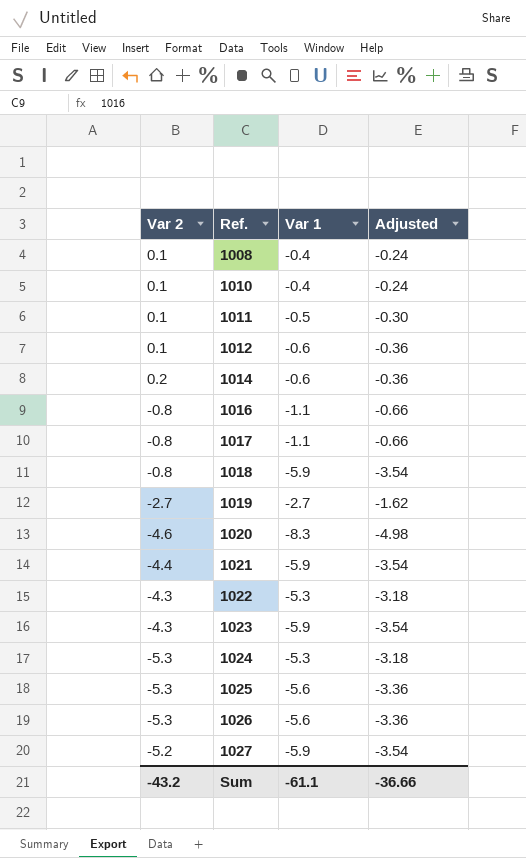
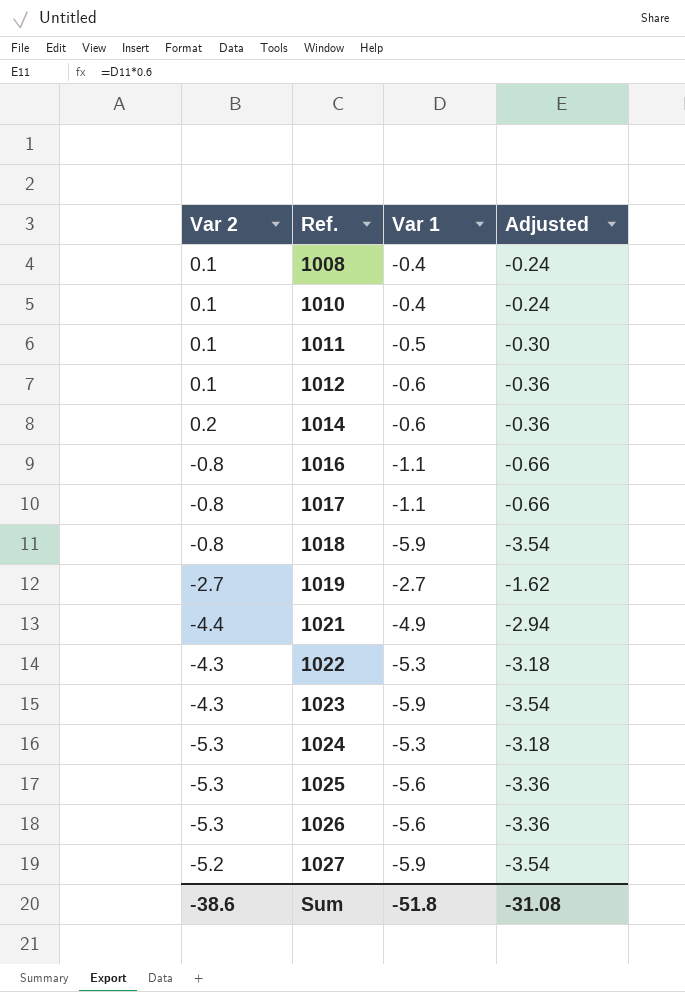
row 1020: -4.6 | -8.3 | -4.98 -> none
1021 | Var 1: -5.9 -> -4.9
1021 | Adjusted: -3.54 -> -2.94
Sum | Var 2: -43.2 -> -38.6
Sum | Var 1: -61.1 -> -51.8
Sum | Adjusted: -36.66 -> -31.08

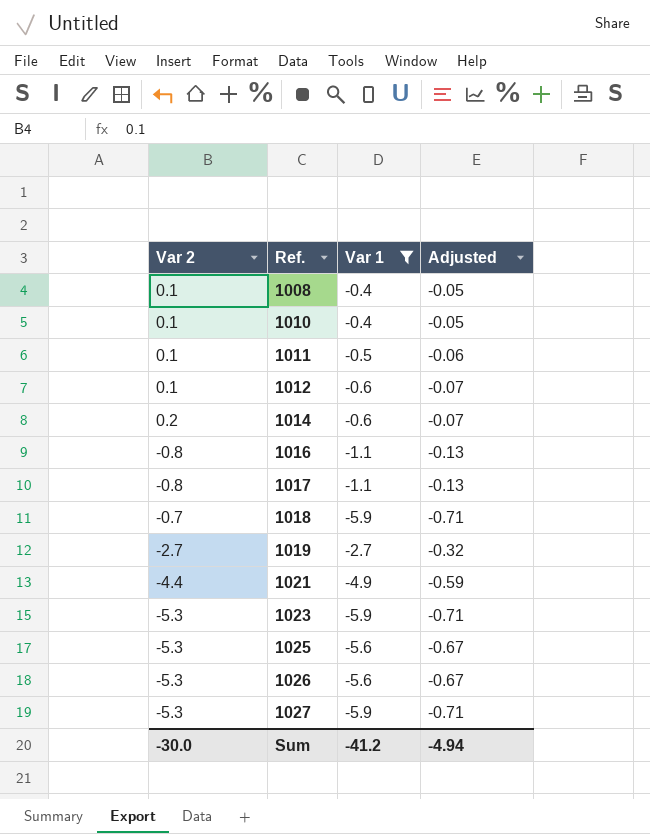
filter: none -> Var 1 != -5.3
column Adjusted | formula: [Var 1] * 0.6 -> [Var 1] * 0.12
1018 | Var 2: -0.8 -> -0.7
1023 | Var 2: -4.3 -> -5.3
1027 | Var 2: -5.2 -> -5.3
Sum | Var 2: -38.6 -> -30.0
Sum | Var 1: -51.8 -> -41.2
Sum | Adjusted: -31.08 -> -4.94

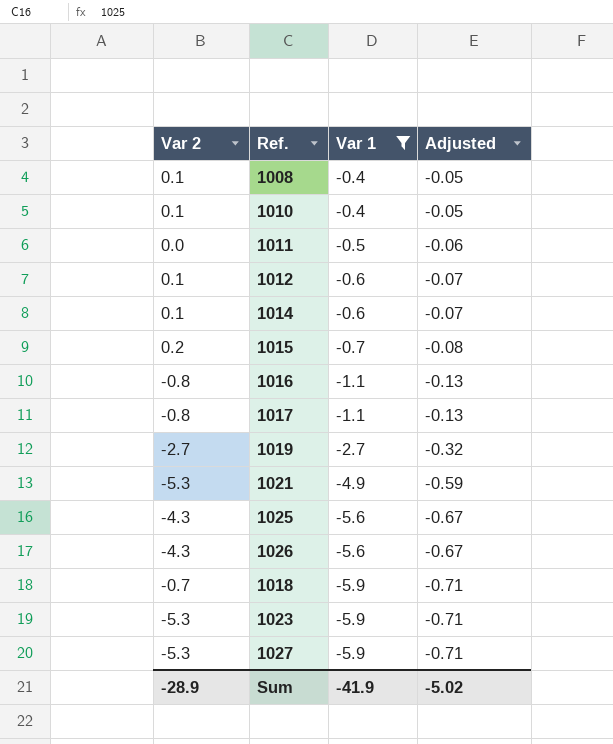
row order: Ref. ascending -> Var 1 descending
1011 | Var 2: 0.1 -> 0.0
1014 | Var 2: 0.2 -> 0.1
row 1015: none -> 0.2 | -0.7 | -0.08
1021 | Var 2: -4.4 -> -5.3
1025 | Var 2: -5.3 -> -4.3
1026 | Var 2: -5.3 -> -4.3
Sum | Var 2: -30.0 -> -28.9
Sum | Var 1: -41.2 -> -41.9
Sum | Adjusted: -4.94 -> -5.02

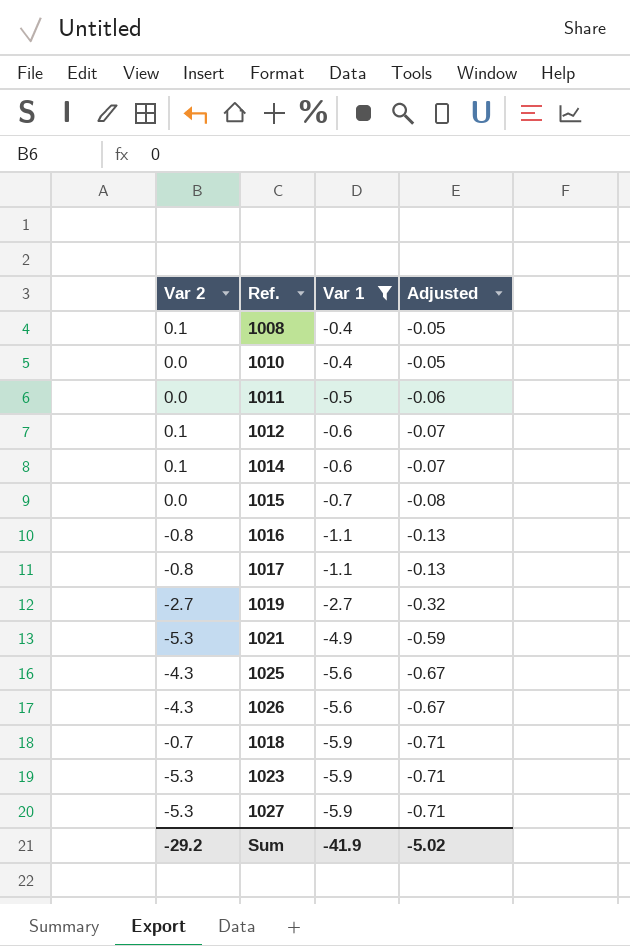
1010 | Var 2: 0.1 -> 0.0
1015 | Var 2: 0.2 -> 0.0
Sum | Var 2: -28.9 -> -29.2

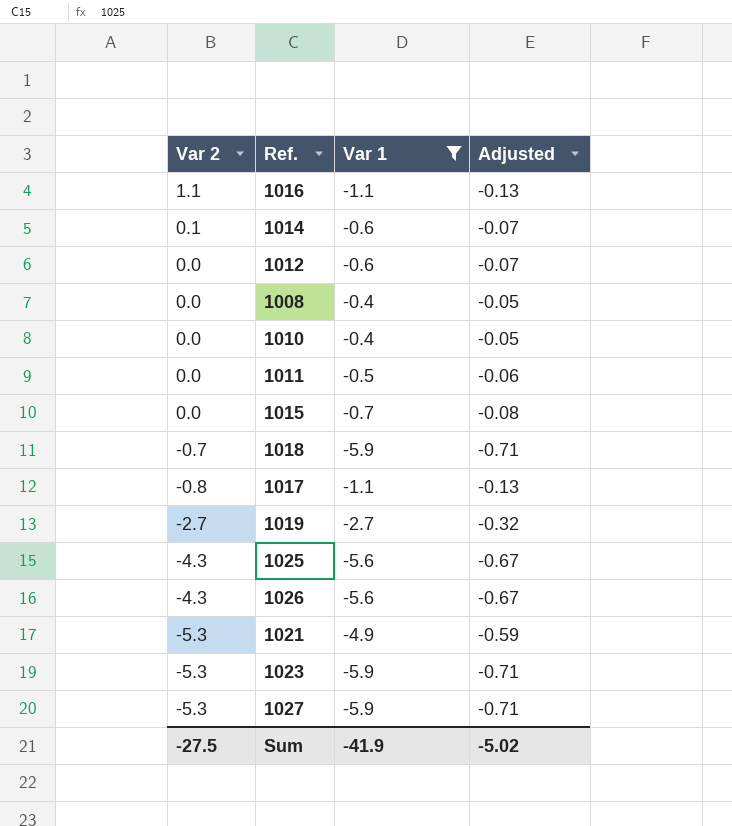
row order: Var 1 descending -> Var 2 descending
1016 | Var 2: -0.8 -> 1.1
1012 | Var 2: 0.1 -> 0.0
1008 | Var 2: 0.1 -> 0.0
Sum | Var 2: -29.2 -> -27.5

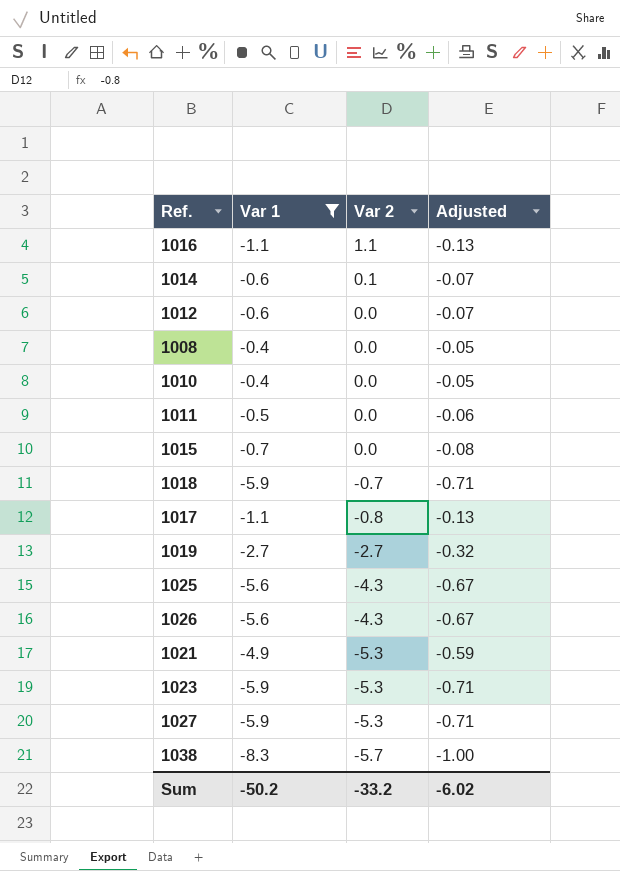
column Var 2 | position: 1 -> 3
row 1038: none -> -8.3 | -5.7 | -1.00
Sum | Var 1: -41.9 -> -50.2
Sum | Var 2: -27.5 -> -33.2
Sum | Adjusted: -5.02 -> -6.02

